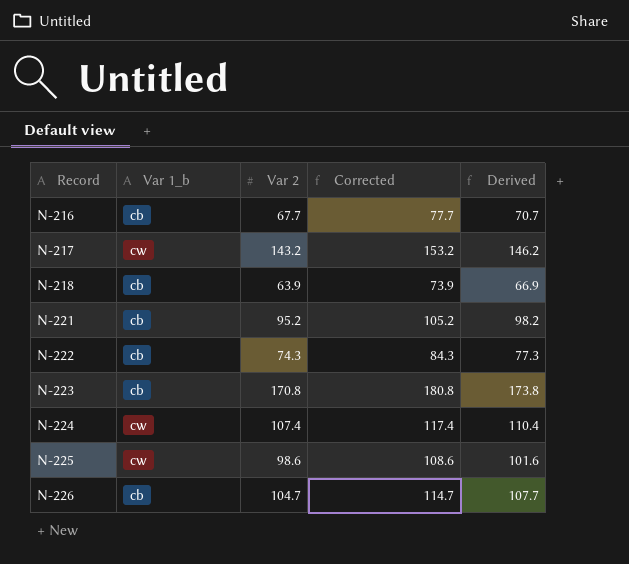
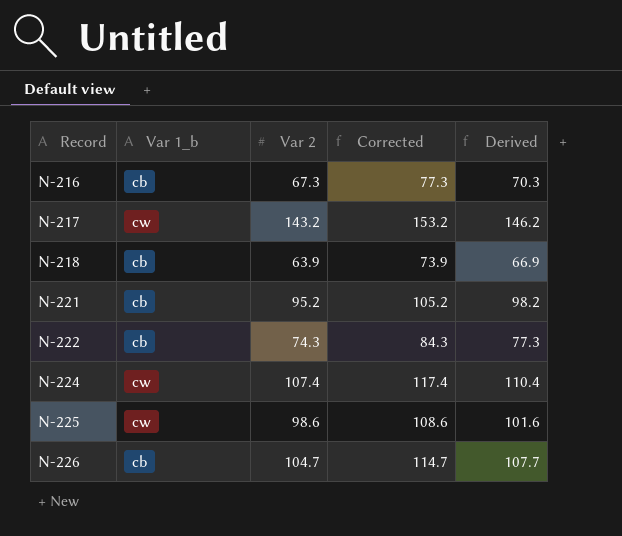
row N-223: cb | 170.8 | 180.8 | 173.8 -> none
N-216 | Var 2: 67.7 -> 67.3
N-216 | Corrected: 77.7 -> 77.3
N-216 | Derived: 70.7 -> 70.3

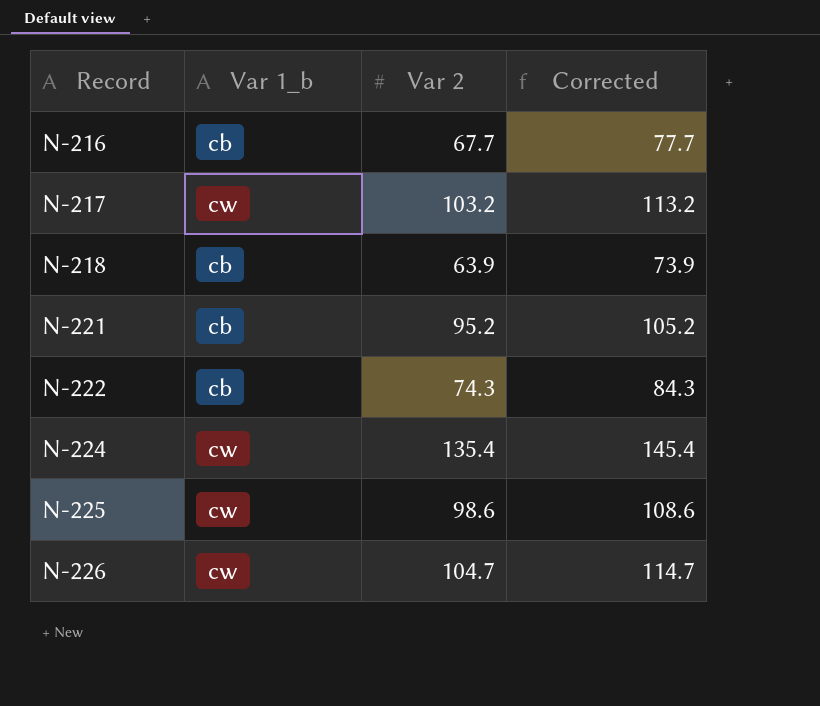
column Derived | formula: [Var 2] + 3 -> none
N-216 | Var 2: 67.3 -> 67.7
N-216 | Corrected: 77.3 -> 77.7
N-217 | Var 2: 143.2 -> 103.2
N-217 | Corrected: 153.2 -> 113.2
N-224 | Var 2: 107.4 -> 135.4
N-224 | Corrected: 117.4 -> 145.4
N-226 | Var 1_b: cb -> cw

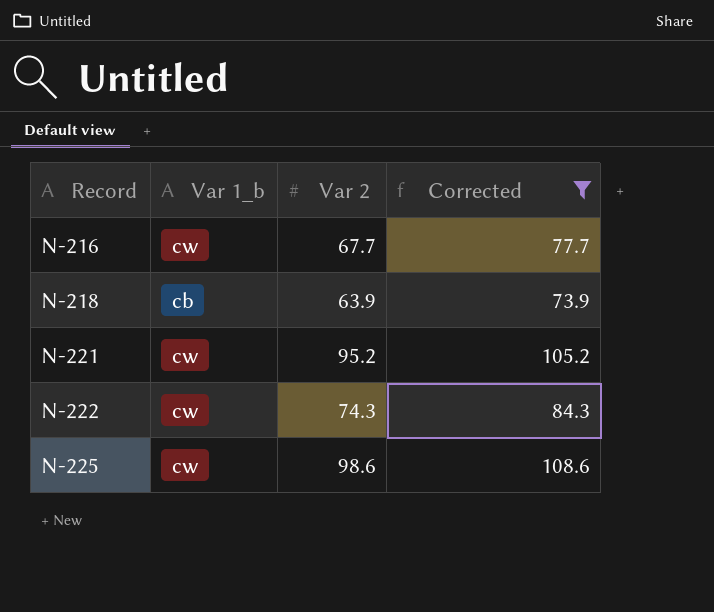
filter: none -> Corrected <= 108.6
N-216 | Var 1_b: cb -> cw
N-221 | Var 1_b: cb -> cw
N-222 | Var 1_b: cb -> cw

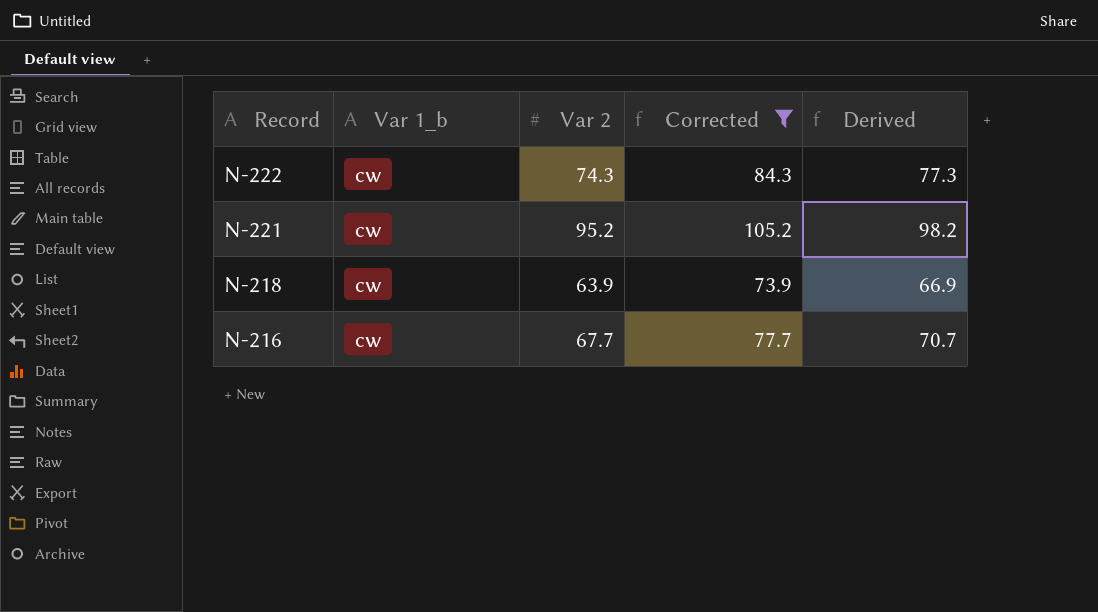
row order: Record ascending -> Record descending
column Derived | formula: none -> [Var 2] + 3
row N-225: cw | 98.6 | 108.6 -> none
N-218 | Var 1_b: cb -> cw

